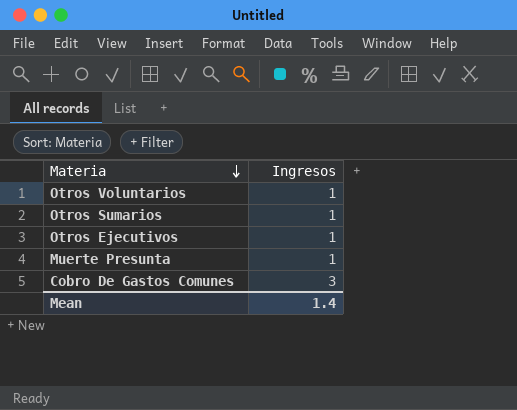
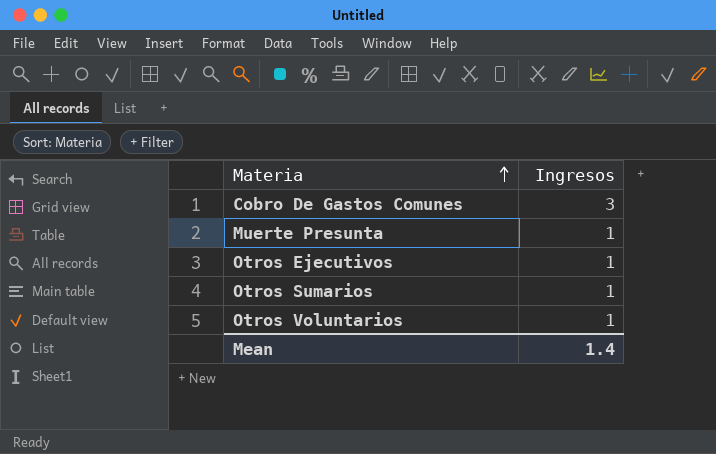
row order: Materia descending -> Materia ascending

